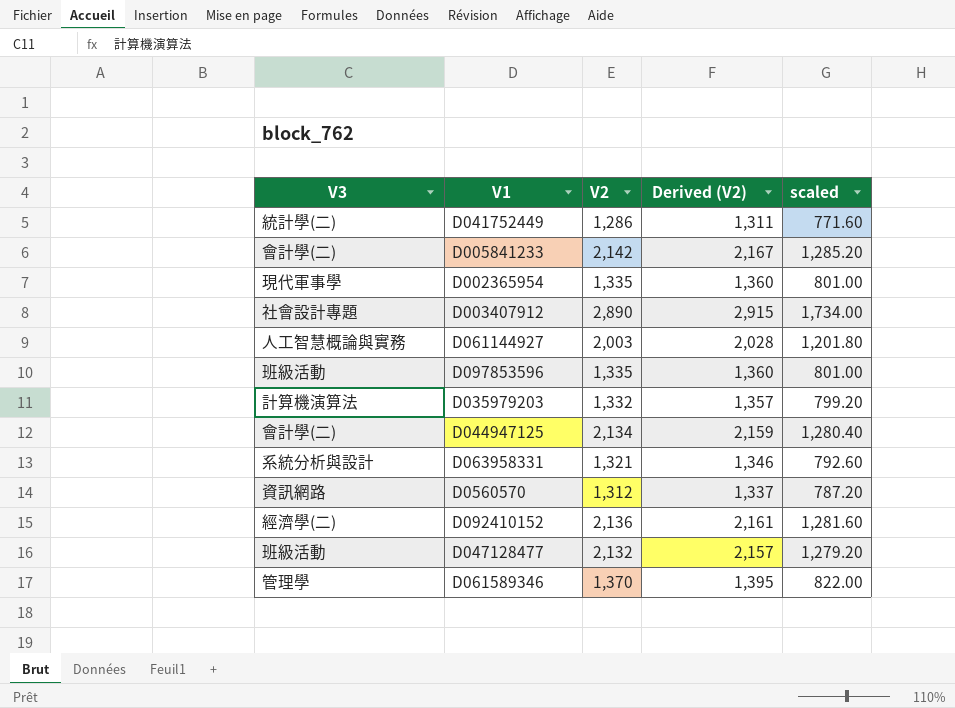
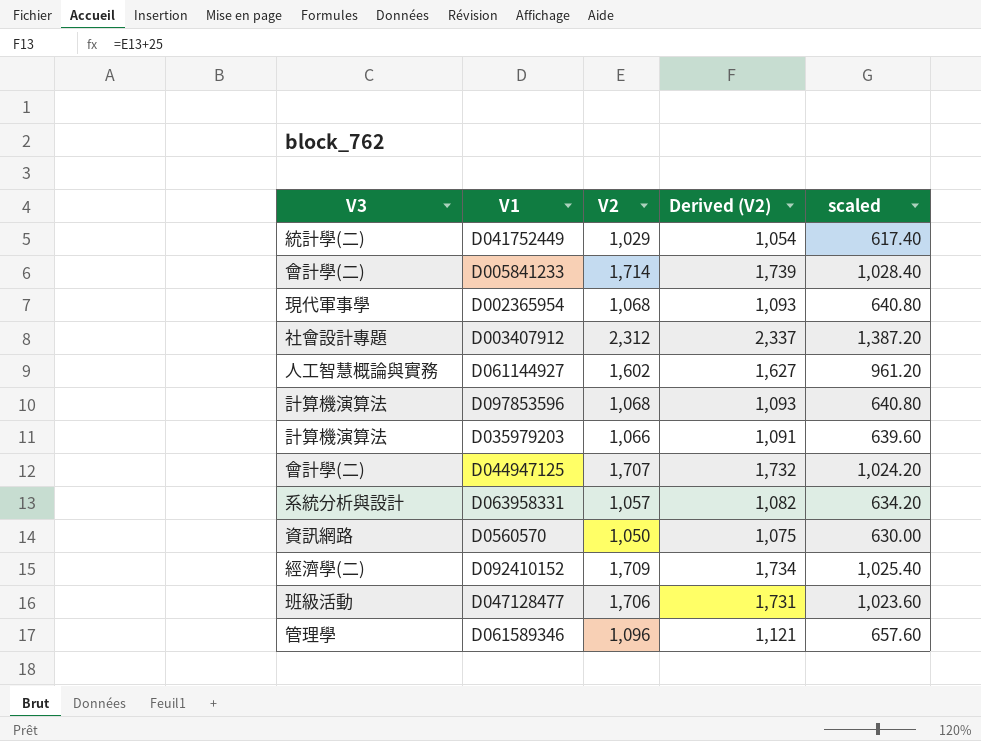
D041752449 | V2: 1,286 -> 1,029
D041752449 | Derived (V2): 1,311 -> 1,054
D041752449 | scaled: 771.60 -> 617.40
D005841233 | V2: 2,142 -> 1,714
D005841233 | Derived (V2): 2,167 -> 1,739
D005841233 | scaled: 1,285.20 -> 1,028.40
D002365954 | V2: 1,335 -> 1,068
D002365954 | Derived (V2): 1,360 -> 1,093
D002365954 | scaled: 801.00 -> 640.80
D003407912 | V2: 2,890 -> 2,312
D003407912 | Derived (V2): 2,915 -> 2,337
D003407912 | scaled: 1,734.00 -> 1,387.20
D061144927 | V2: 2,003 -> 1,602
D061144927 | Derived (V2): 2,028 -> 1,627
D061144927 | scaled: 1,201.80 -> 961.20
D097853596 | V3: 班級活動 -> 計算機演算法
D097853596 | V2: 1,335 -> 1,068
D097853596 | Derived (V2): 1,360 -> 1,093
D097853596 | scaled: 801.00 -> 640.80
D035979203 | V2: 1,332 -> 1,066
D035979203 | Derived (V2): 1,357 -> 1,091
D035979203 | scaled: 799.20 -> 639.60
D044947125 | V2: 2,134 -> 1,707
D044947125 | Derived (V2): 2,159 -> 1,732
D044947125 | scaled: 1,280.40 -> 1,024.20
D063958331 | V2: 1,321 -> 1,057
D063958331 | Derived (V2): 1,346 -> 1,082
D063958331 | scaled: 792.60 -> 634.20
D0560570 | V2: 1,312 -> 1,050
D0560570 | Derived (V2): 1,337 -> 1,075
D0560570 | scaled: 787.20 -> 630.00
D092410152 | V2: 2,136 -> 1,709
D092410152 | Derived (V2): 2,161 -> 1,734
D092410152 | scaled: 1,281.60 -> 1,025.40
D047128477 | V2: 2,132 -> 1,706
D047128477 | Derived (V2): 2,157 -> 1,731
D047128477 | scaled: 1,279.20 -> 1,023.60
D061589346 | V2: 1,370 -> 1,096
D061589346 | Derived (V2): 1,395 -> 1,121
D061589346 | scaled: 822.00 -> 657.60

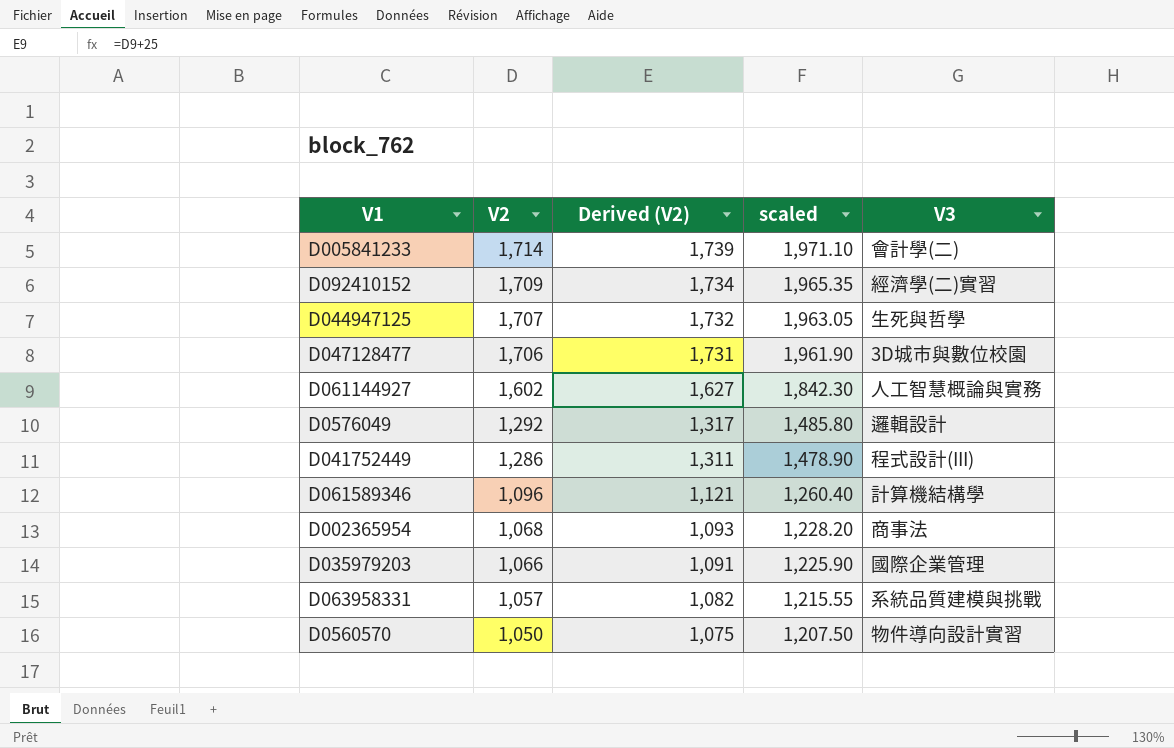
row order: none -> V2 descending
column scaled | formula: [V2] * 0.6 -> [V2] * 1.15
column V3 | position: 1 -> 5
row D003407912: 社會設計專題 | 2,312 | 2,337 | 1,387.20 -> none
row D097853596: 計算機演算法 | 1,068 | 1,093 | 640.80 -> none
D092410152 | V3: 經濟學(二) -> 經濟學(二)實習
D044947125 | V3: 會計學(二) -> 生死與哲學
D047128477 | V3: 班級活動 -> 3D城市與數位校園
row D0576049: none -> 1,292 | 1,317 | 1,485.80 | 邏輯設計
D041752449 | V2: 1,029 -> 1,286
D041752449 | Derived (V2): 1,054 -> 1,311
D041752449 | V3: 統計學(二) -> 程式設計(III)
D061589346 | V3: 管理學 -> 計算機結構學
D002365954 | V3: 現代軍事學 -> 商事法
D035979203 | V3: 計算機演算法 -> 國際企業管理
D063958331 | V3: 系統分析與設計 -> 系統品質建模與挑戰
D0560570 | V3: 資訊網路 -> 物件導向設計實習

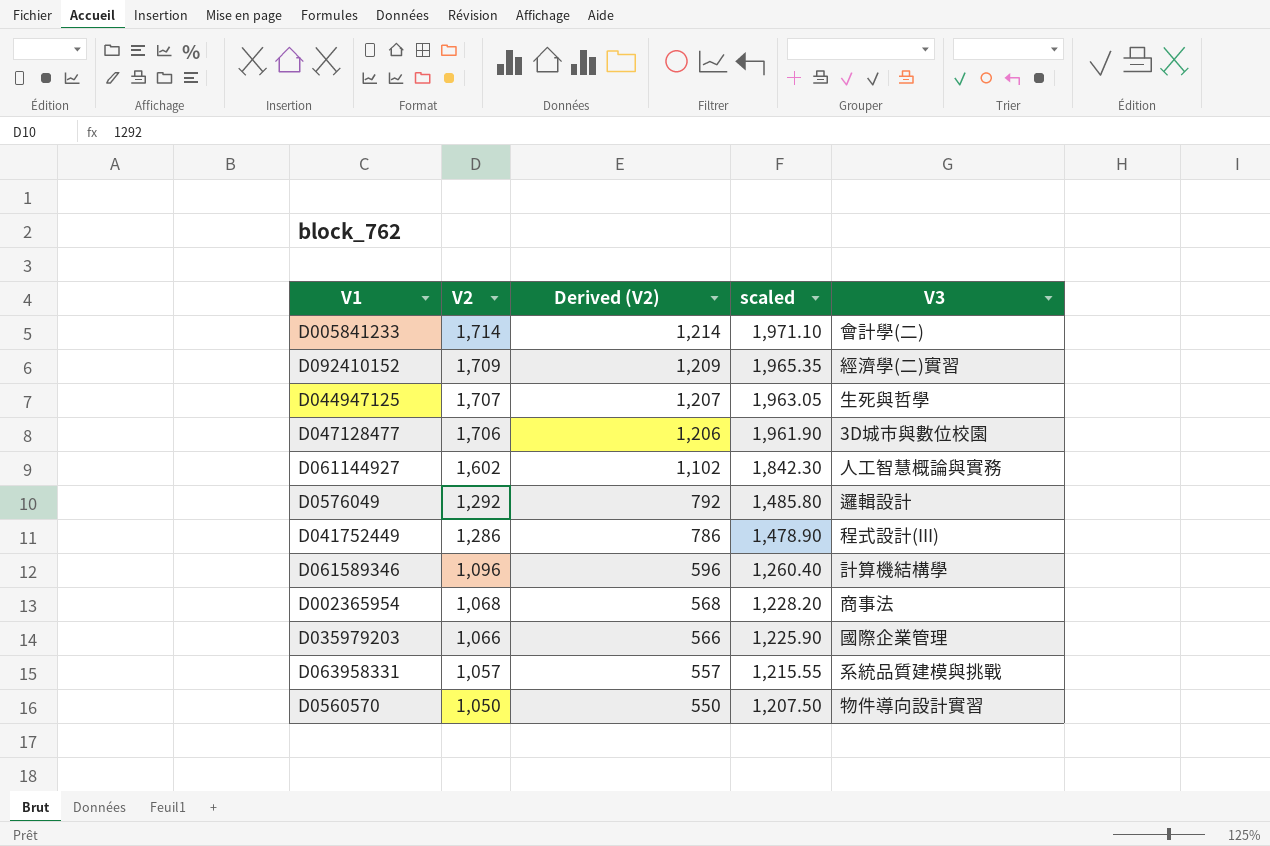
column Derived (V2) | formula: [V2] + 25 -> [V2] - 500

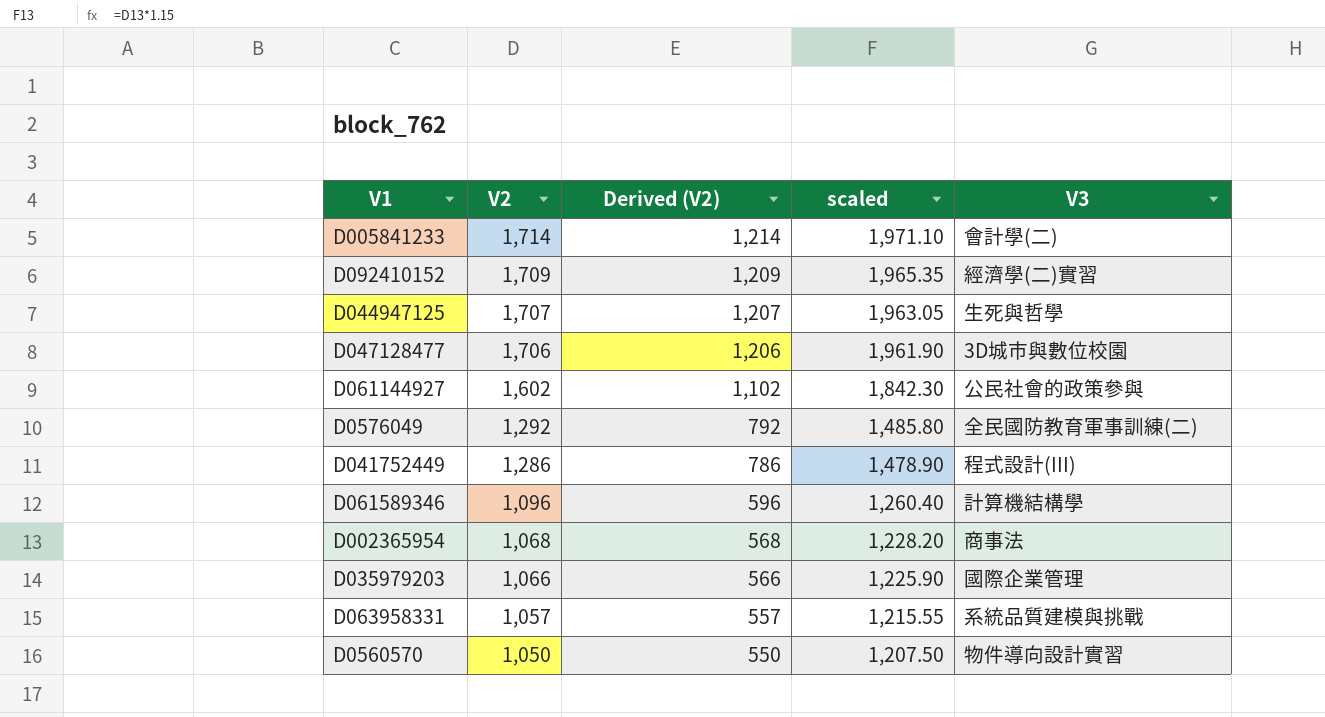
D061144927 | V3: 人工智慧概論與實務 -> 公民社會的政策參與
D0576049 | V3: 邏輯設計 -> 全民國防教育軍事訓練(二)

